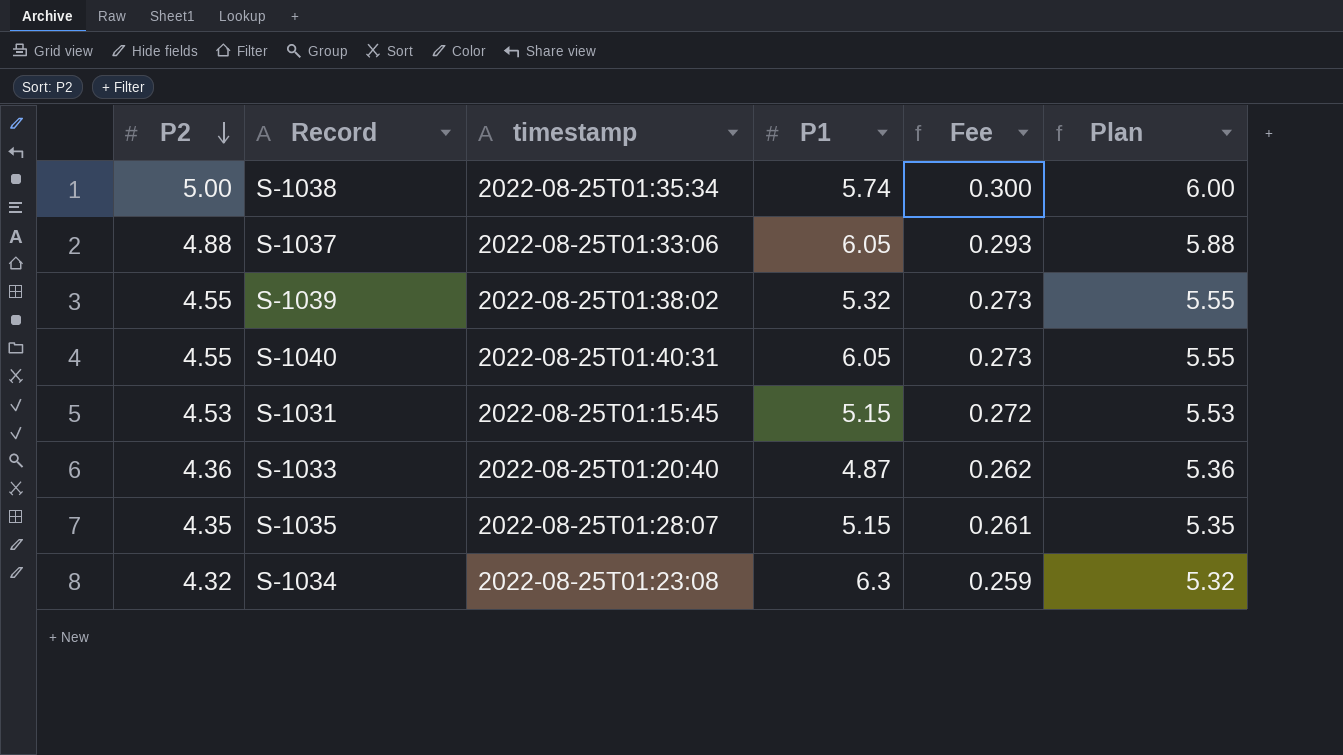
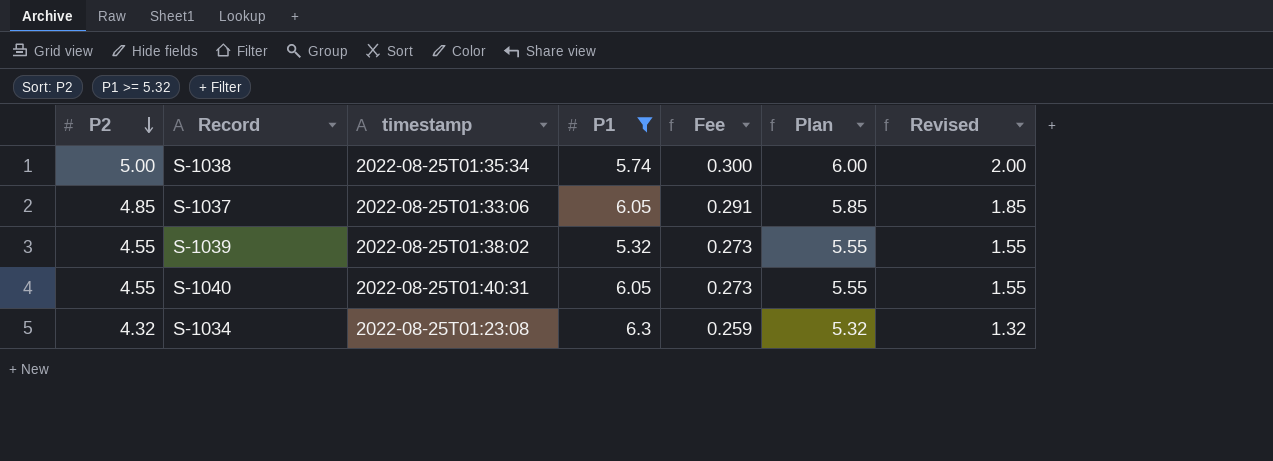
filter: none -> P1 >= 5.32
column Revised | formula: none -> [P2] - 3
S-1037 | P2: 4.88 -> 4.85
S-1037 | Fee: 0.293 -> 0.291
S-1037 | Plan: 5.88 -> 5.85

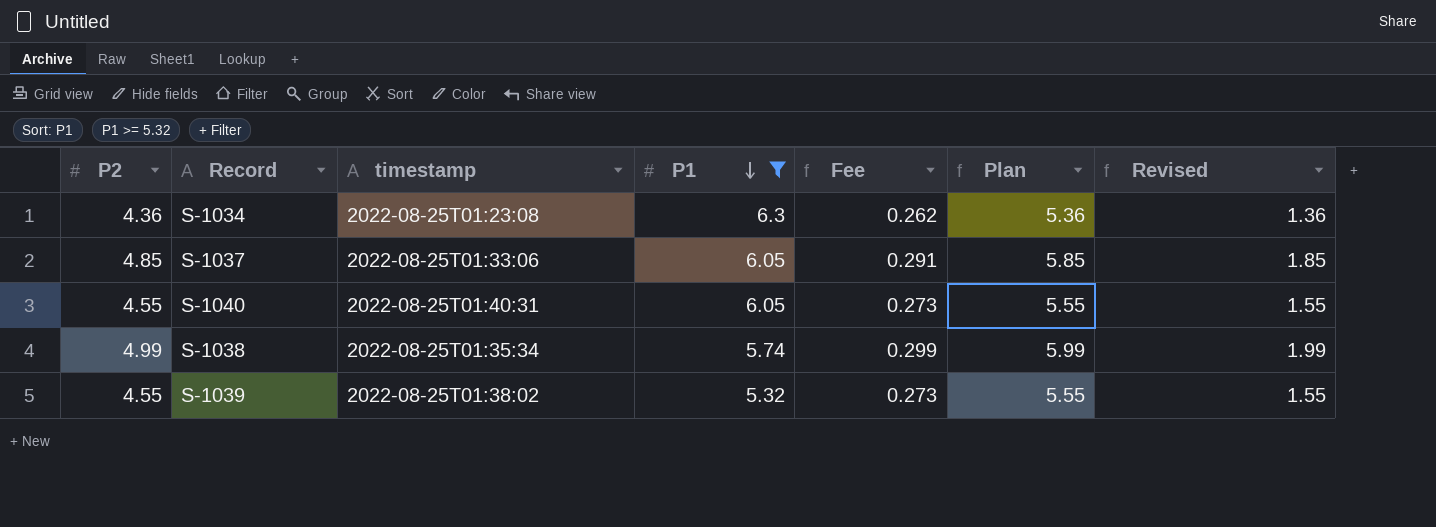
row order: P2 descending -> P1 descending
S-1034 | P2: 4.32 -> 4.36
S-1034 | Fee: 0.259 -> 0.262
S-1034 | Plan: 5.32 -> 5.36
S-1034 | Revised: 1.32 -> 1.36
S-1038 | P2: 5.00 -> 4.99
S-1038 | Fee: 0.300 -> 0.299
S-1038 | Plan: 6.00 -> 5.99
S-1038 | Revised: 2.00 -> 1.99

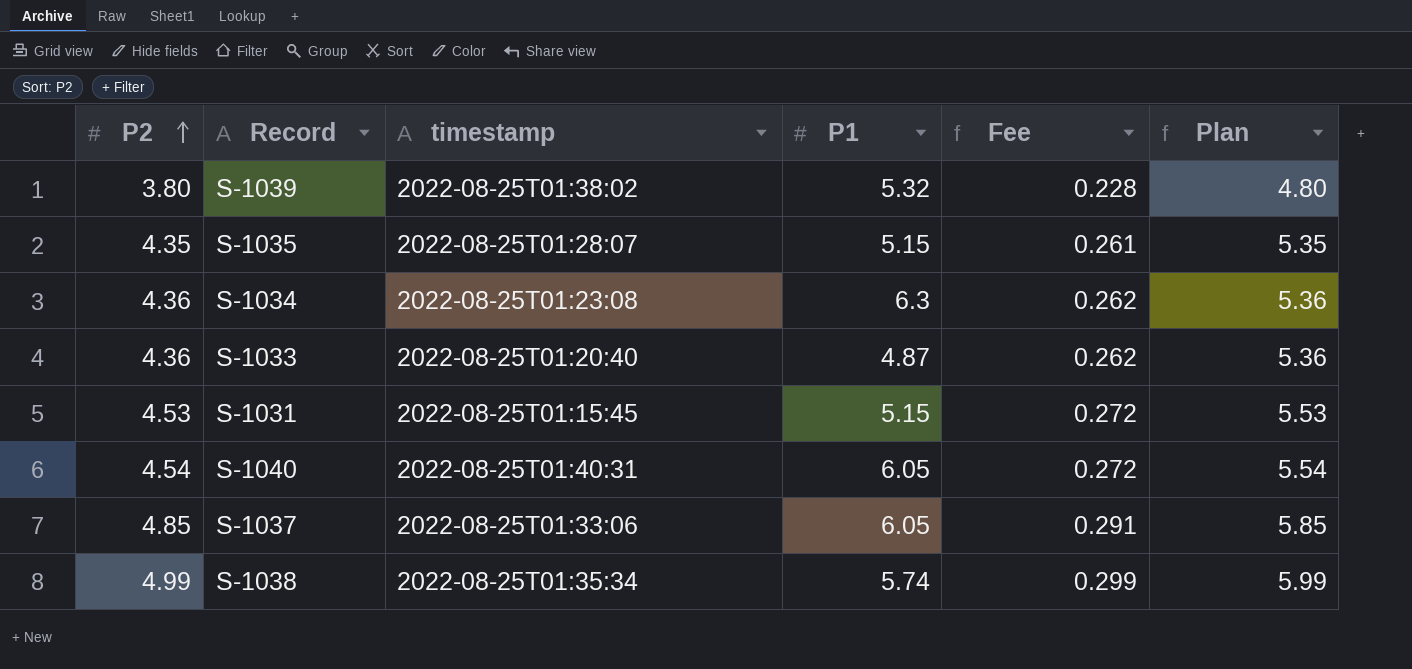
filter: P1 >= 5.32 -> none
row order: P1 descending -> P2 ascending
column Revised | formula: [P2] - 3 -> none
S-1039 | P2: 4.55 -> 3.80
S-1039 | Fee: 0.273 -> 0.228
S-1039 | Plan: 5.55 -> 4.80
S-1040 | P2: 4.55 -> 4.54
S-1040 | Fee: 0.273 -> 0.272
S-1040 | Plan: 5.55 -> 5.54

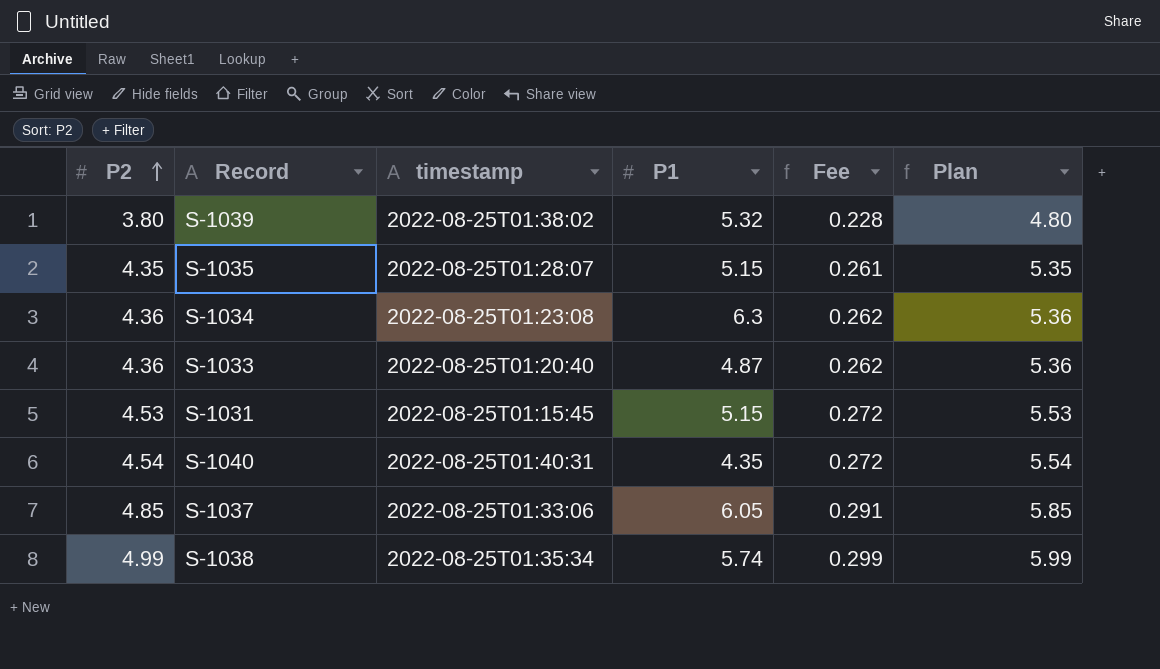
S-1040 | P1: 6.05 -> 4.35

